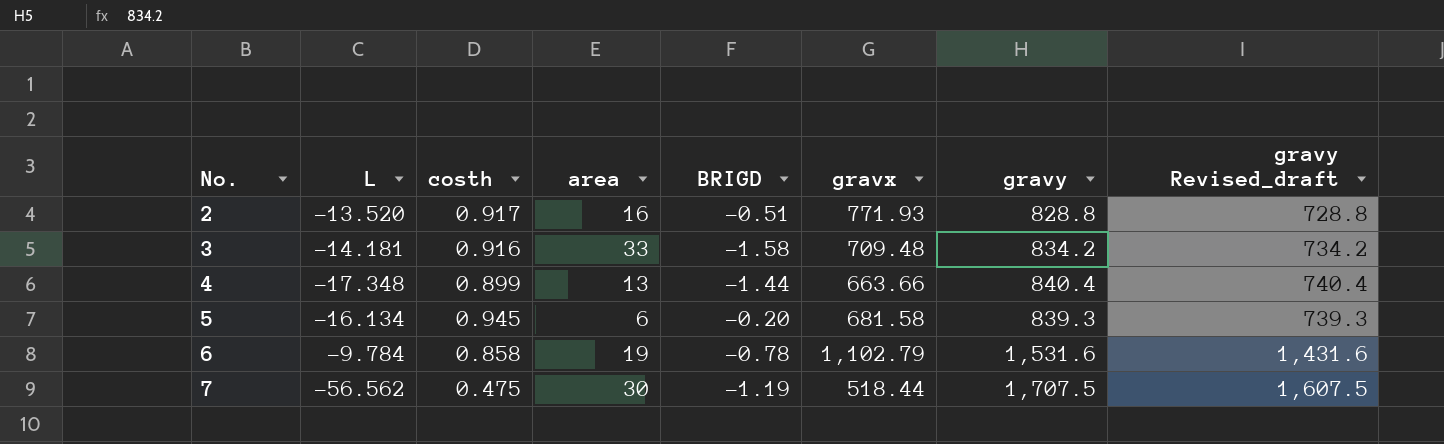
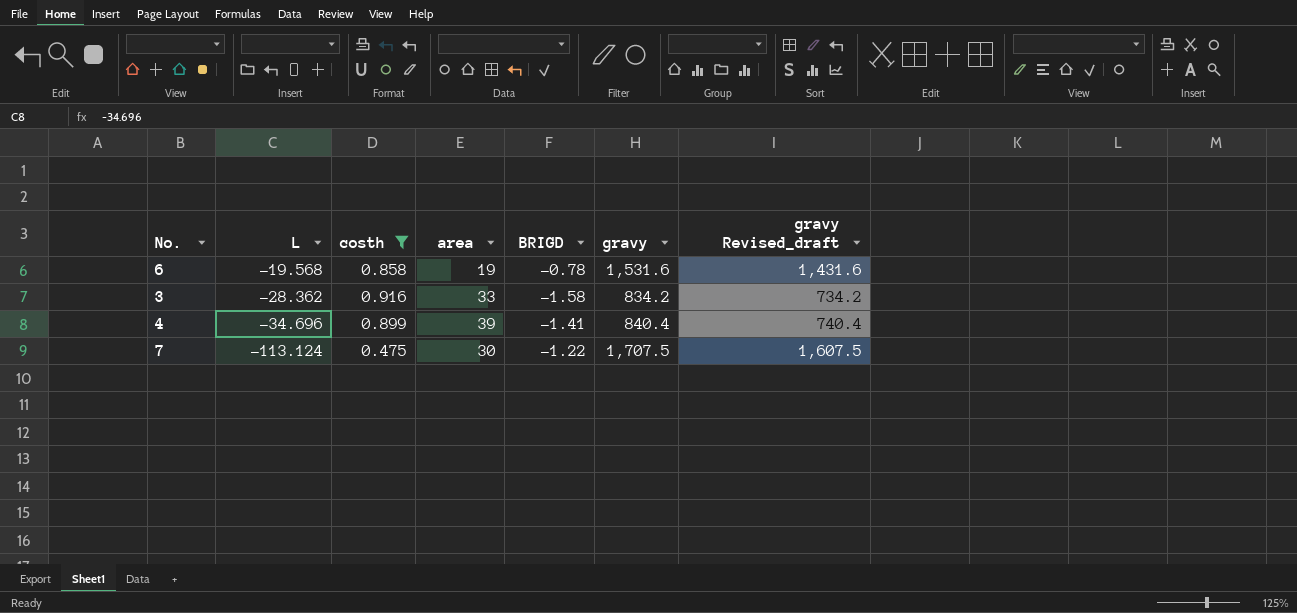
filter: none -> costh <= 0.916
row order: No. ascending -> L descending
column gravx | position: 6 -> none
6 | L: -9.784 -> -19.568
3 | L: -14.181 -> -28.362
4 | L: -17.348 -> -34.696
4 | area: 13 -> 39
4 | BRIGD: -1.44 -> -1.41
7 | L: -56.562 -> -113.124
7 | BRIGD: -1.19 -> -1.22

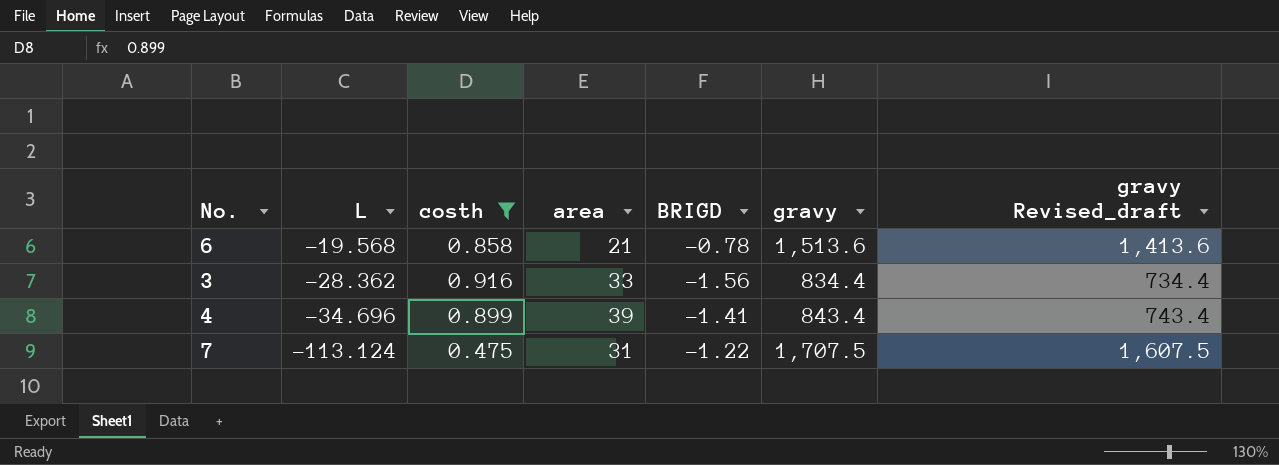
6 | area: 19 -> 21
6 | gravy: 1,531.6 -> 1,513.6
6 | gravy Revised_draft: 1,431.6 -> 1,413.6
3 | BRIGD: -1.58 -> -1.56
3 | gravy: 834.2 -> 834.4
3 | gravy Revised_draft: 734.2 -> 734.4
4 | gravy: 840.4 -> 843.4
4 | gravy Revised_draft: 740.4 -> 743.4
7 | area: 30 -> 31

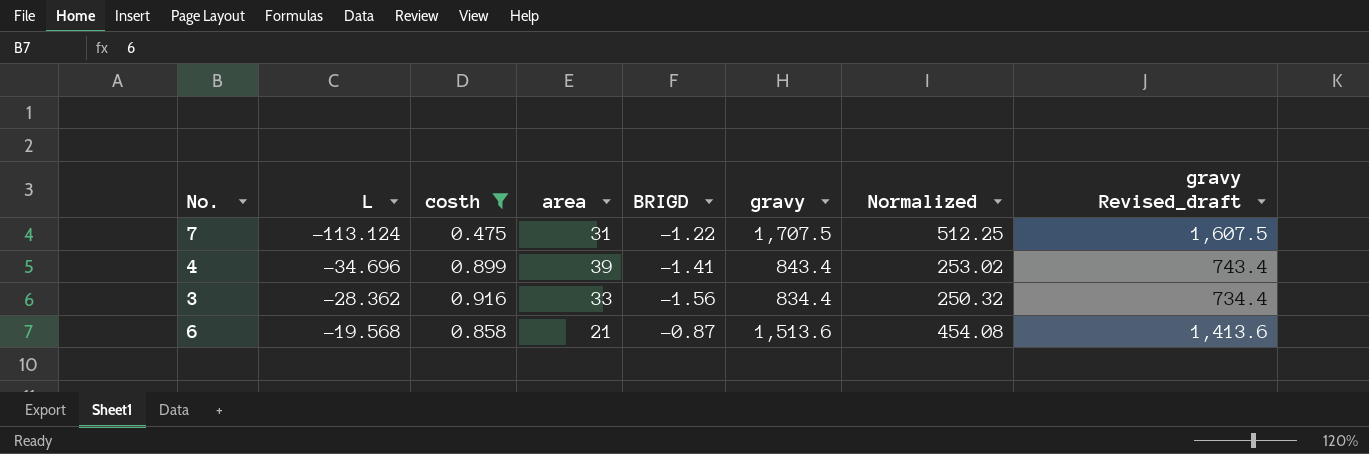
row order: L descending -> L ascending
column Normalized | formula: none -> [gravy] * 0.3
6 | BRIGD: -0.78 -> -0.87

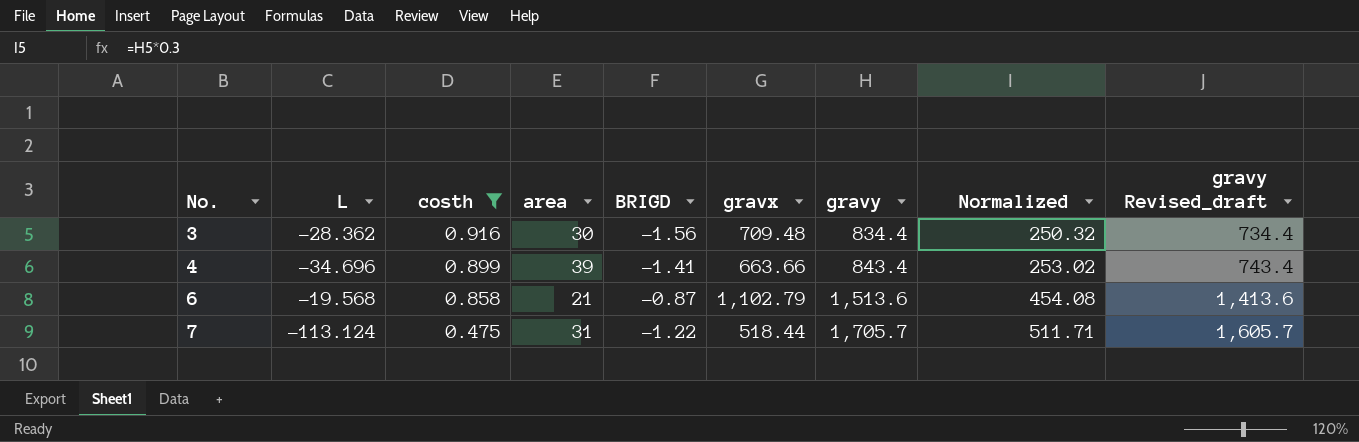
row order: L ascending -> No. ascending
column gravx | position: none -> 6
3 | area: 33 -> 30
7 | gravy: 1,707.5 -> 1,705.7
7 | Normalized: 512.25 -> 511.71
7 | gravy Revised_draft: 1,607.5 -> 1,605.7

